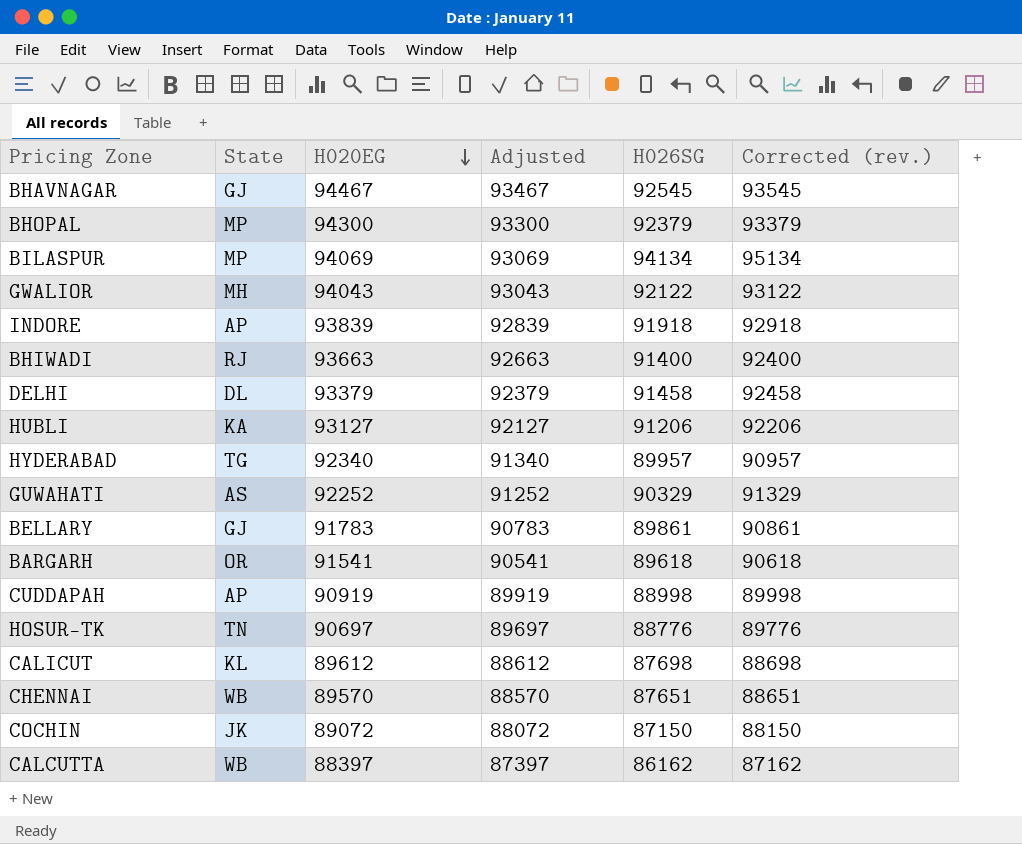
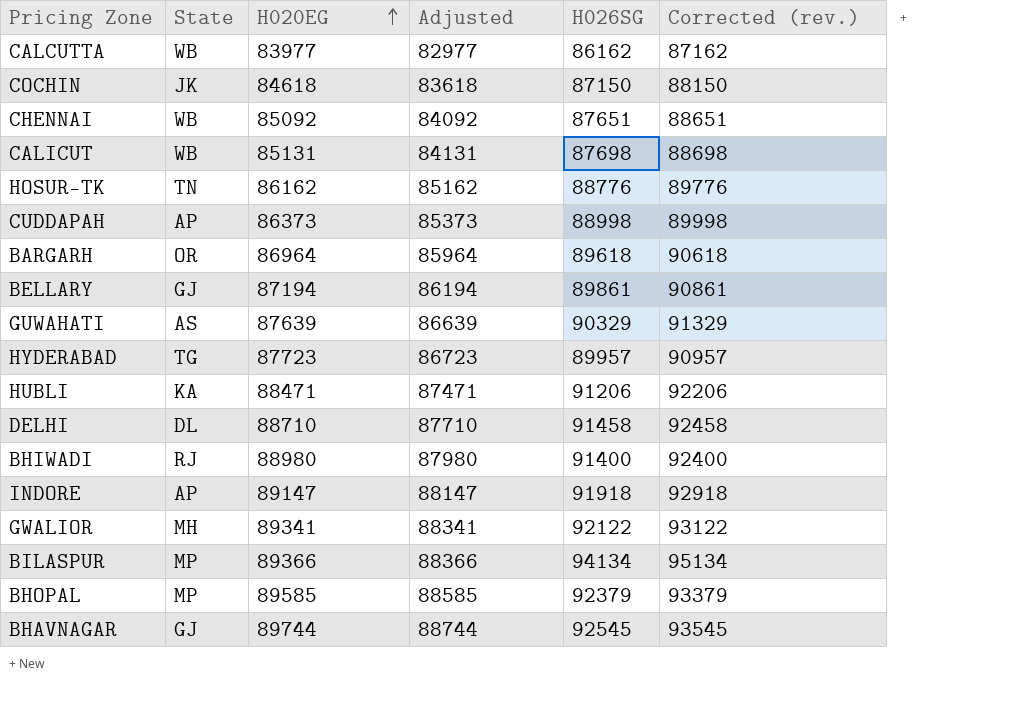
row order: H020EG descending -> H020EG ascending
CALCUTTA | H020EG: 88397 -> 83977
CALCUTTA | Adjusted: 87397 -> 82977
COCHIN | H020EG: 89072 -> 84618
COCHIN | Adjusted: 88072 -> 83618
CHENNAI | H020EG: 89570 -> 85092
CHENNAI | Adjusted: 88570 -> 84092
CALICUT | State: KL -> WB
CALICUT | H020EG: 89612 -> 85131
CALICUT | Adjusted: 88612 -> 84131
HOSUR-TK | H020EG: 90697 -> 86162
HOSUR-TK | Adjusted: 89697 -> 85162
CUDDAPAH | H020EG: 90919 -> 86373
CUDDAPAH | Adjusted: 89919 -> 85373
BARGARH | H020EG: 91541 -> 86964
BARGARH | Adjusted: 90541 -> 85964
BELLARY | H020EG: 91783 -> 87194
BELLARY | Adjusted: 90783 -> 86194
GUWAHATI | H020EG: 92252 -> 87639
GUWAHATI | Adjusted: 91252 -> 86639
HYDERABAD | H020EG: 92340 -> 87723
HYDERABAD | Adjusted: 91340 -> 86723
HUBLI | H020EG: 93127 -> 88471
HUBLI | Adjusted: 92127 -> 87471
DELHI | H020EG: 93379 -> 88710
DELHI | Adjusted: 92379 -> 87710
BHIWADI | H020EG: 93663 -> 88980
BHIWADI | Adjusted: 92663 -> 87980
INDORE | H020EG: 93839 -> 89147
INDORE | Adjusted: 92839 -> 88147
GWALIOR | H020EG: 94043 -> 89341
GWALIOR | Adjusted: 93043 -> 88341
BILASPUR | H020EG: 94069 -> 89366
BILASPUR | Adjusted: 93069 -> 88366
BHOPAL | H020EG: 94300 -> 89585
BHOPAL | Adjusted: 93300 -> 88585
BHAVNAGAR | H020EG: 94467 -> 89744
BHAVNAGAR | Adjusted: 93467 -> 88744

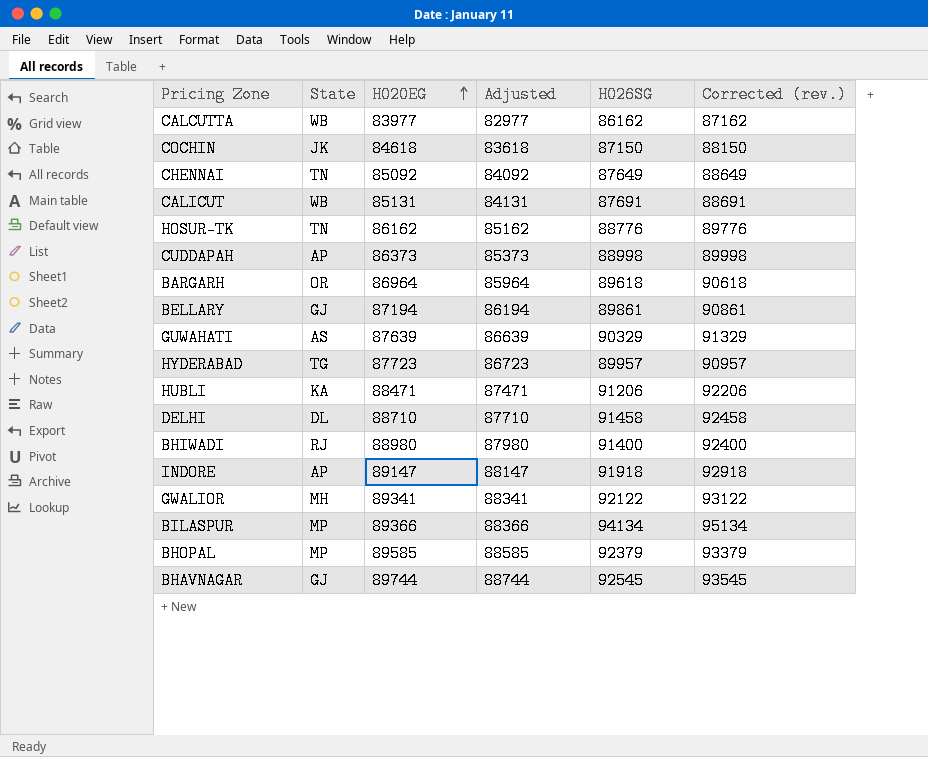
CHENNAI | State: WB -> TN
CHENNAI | H026SG: 87651 -> 87649
CHENNAI | Corrected (rev.): 88651 -> 88649
CALICUT | H026SG: 87698 -> 87691
CALICUT | Corrected (rev.): 88698 -> 88691

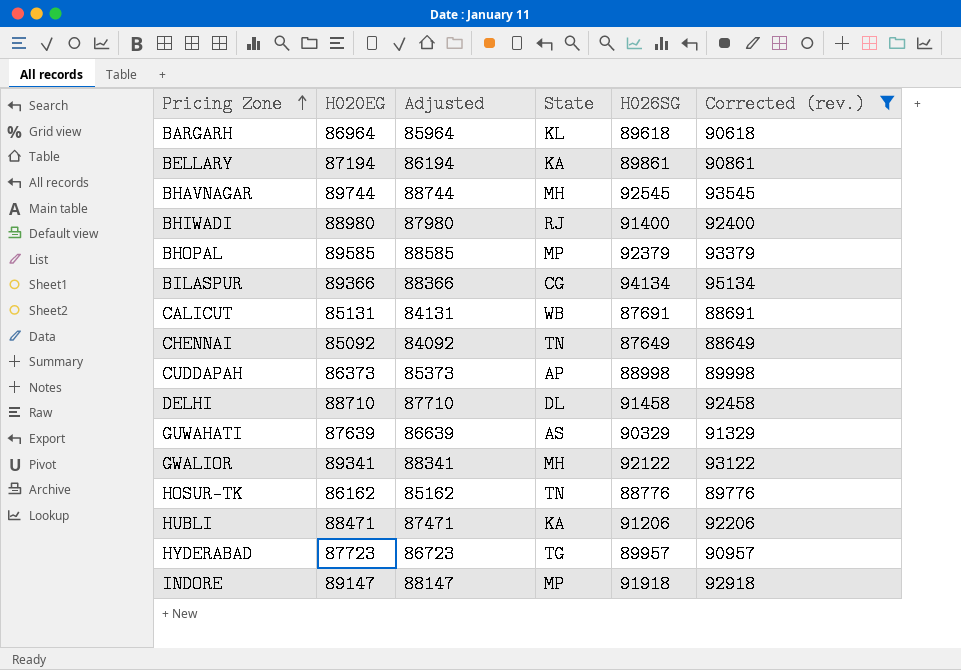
filter: none -> Corrected (rev.) >= 88649
row order: H020EG ascending -> Pricing Zone ascending
column State | position: 2 -> 4
BARGARH | State: OR -> KL
BELLARY | State: GJ -> KA
BHAVNAGAR | State: GJ -> MH
BILASPUR | State: MP -> CG
INDORE | State: AP -> MP

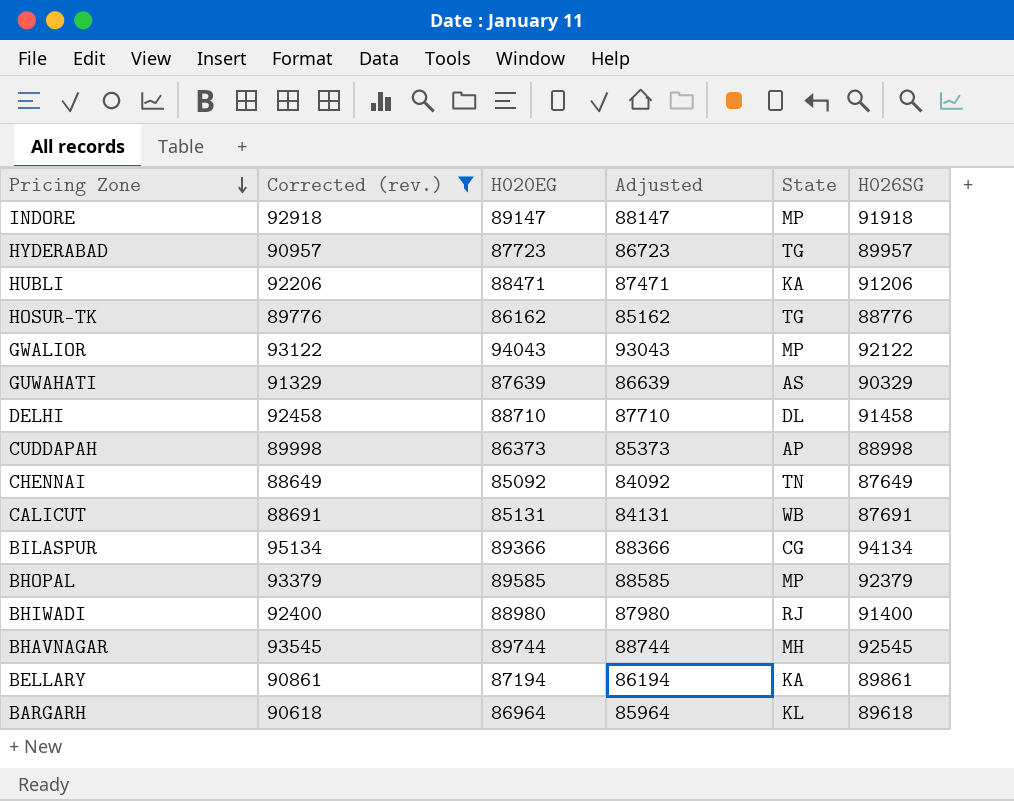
row order: Pricing Zone ascending -> Pricing Zone descending
column Corrected (rev.) | position: 6 -> 2
HOSUR-TK | State: TN -> TG
GWALIOR | H020EG: 89341 -> 94043
GWALIOR | Adjusted: 88341 -> 93043
GWALIOR | State: MH -> MP

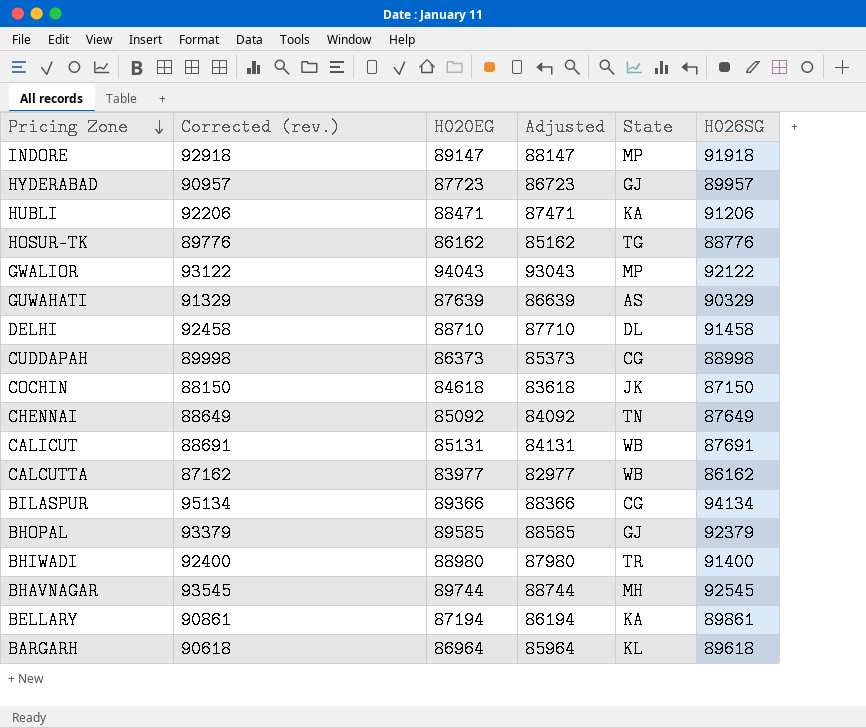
filter: Corrected (rev.) >= 88649 -> none
HYDERABAD | State: TG -> GJ
CUDDAPAH | State: AP -> CG
BHOPAL | State: MP -> GJ
BHIWADI | State: RJ -> TR

